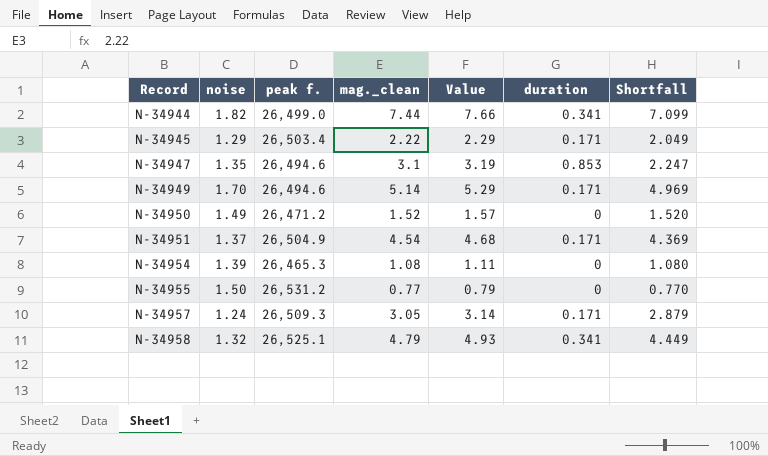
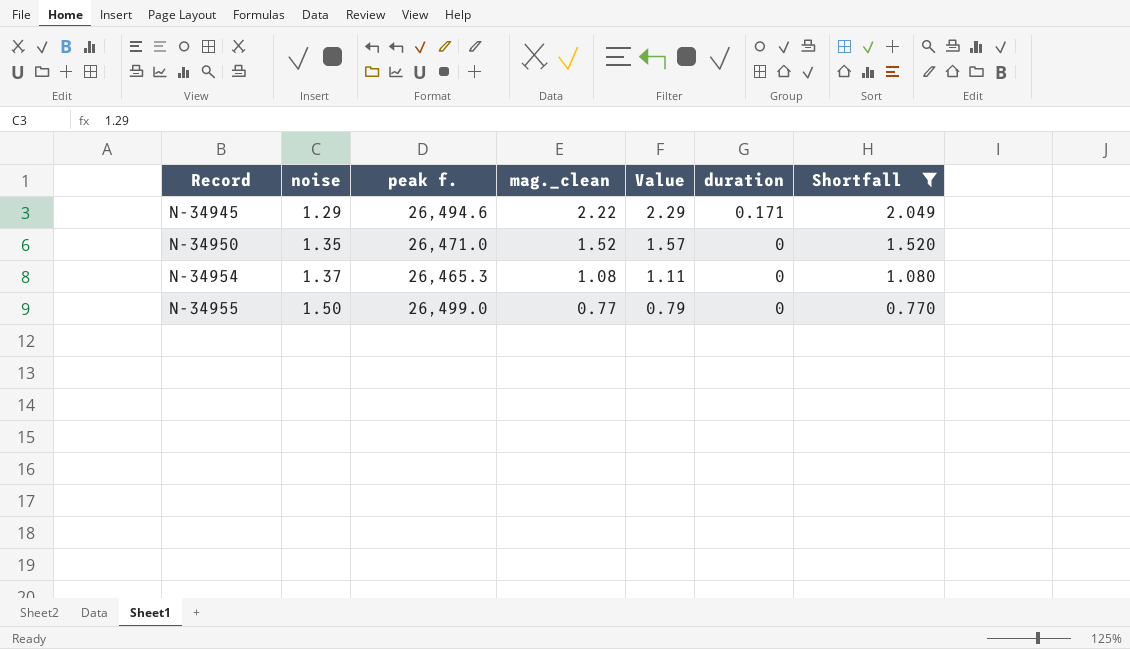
filter: none -> Shortfall <= 2.049
N-34945 | peak f.: 26,503.4 -> 26,494.6
N-34950 | noise: 1.49 -> 1.35
N-34950 | peak f.: 26,471.2 -> 26,471.0
N-34954 | noise: 1.39 -> 1.37
N-34955 | peak f.: 26,531.2 -> 26,499.0

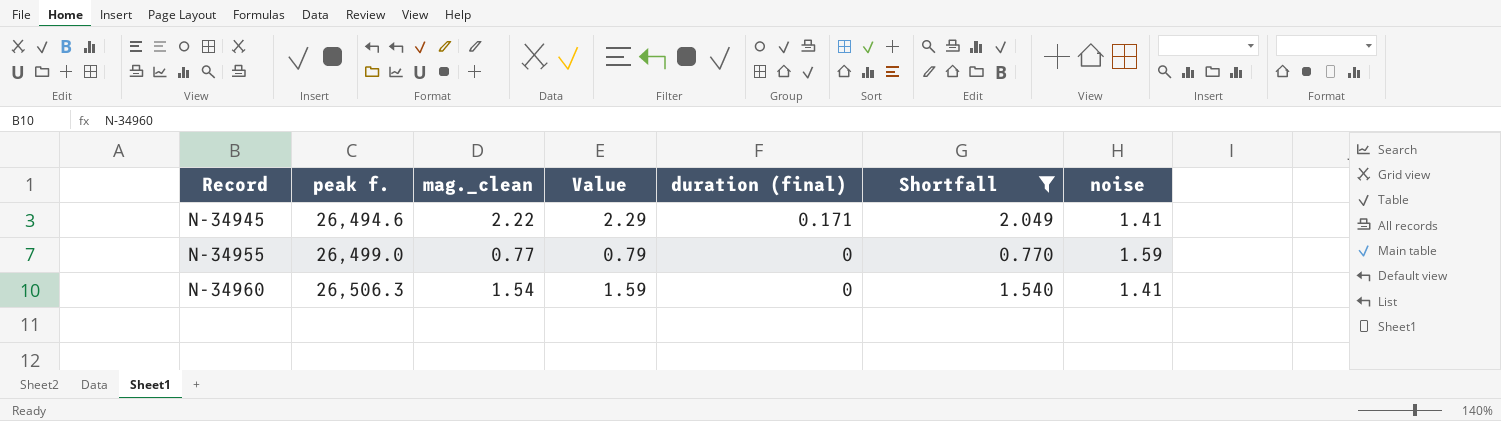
column name: duration -> duration (final)
column noise | position: 2 -> 7
row N-34950: 1.35 | 26,471.0 | 1.52 | 1.57 | 0 | 1.520 -> none
row N-34954: 1.37 | 26,465.3 | 1.08 | 1.11 | 0 | 1.080 -> none
N-34945 | noise: 1.29 -> 1.41
N-34955 | noise: 1.50 -> 1.59
row N-34960: none -> 26,506.3 | 1.54 | 1.59 | 0 | 1.540 | 1.41

